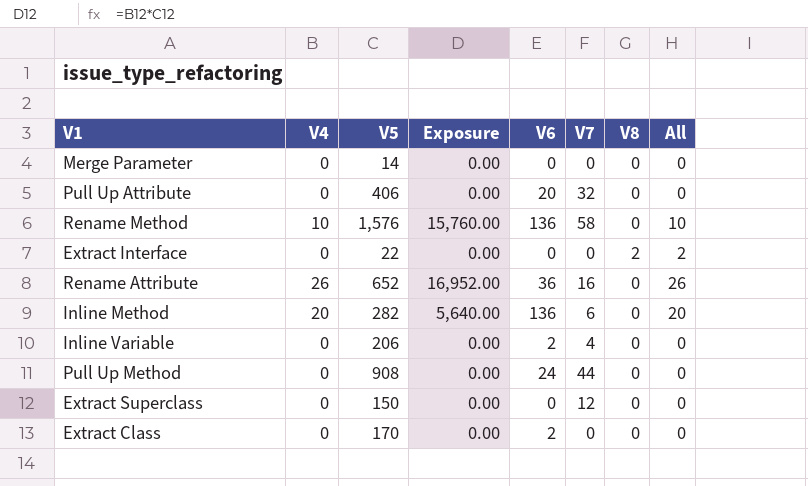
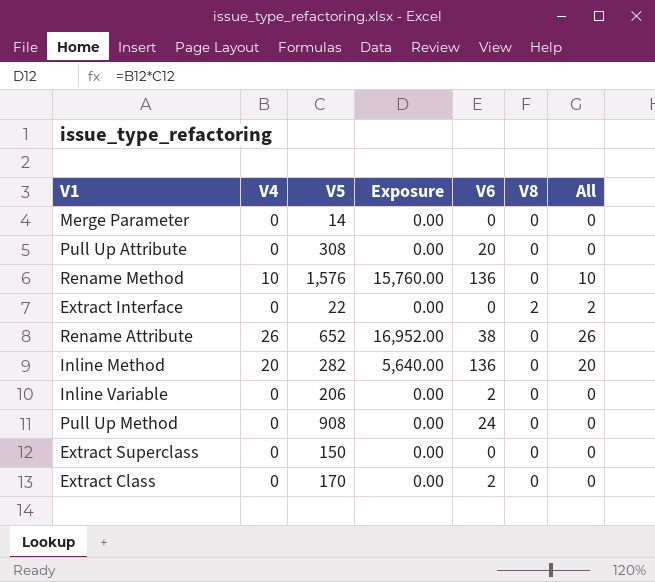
column V7 | position: 6 -> none
Pull Up Attribute | V5: 406 -> 308
Rename Attribute | V6: 36 -> 38

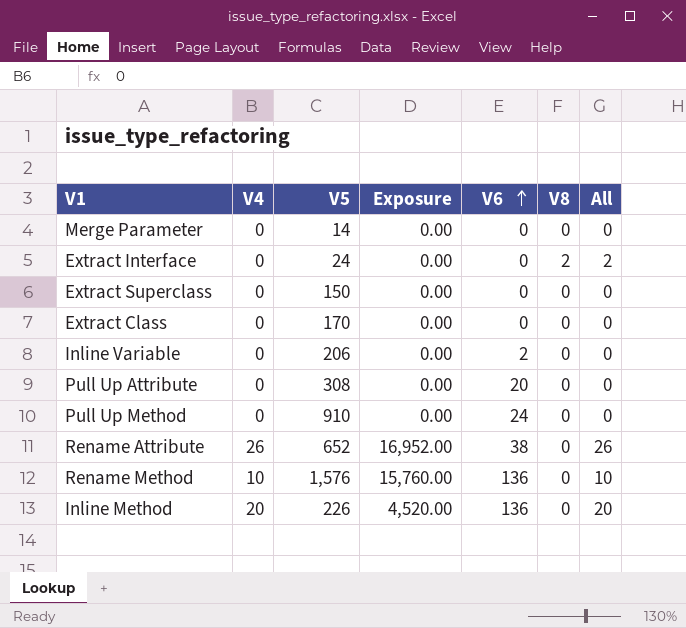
row order: none -> V6 ascending
Extract Interface | V5: 22 -> 24
Extract Class | V6: 2 -> 0
Pull Up Method | V5: 908 -> 910
Inline Method | V5: 282 -> 226
Inline Method | Exposure: 5,640.00 -> 4,520.00

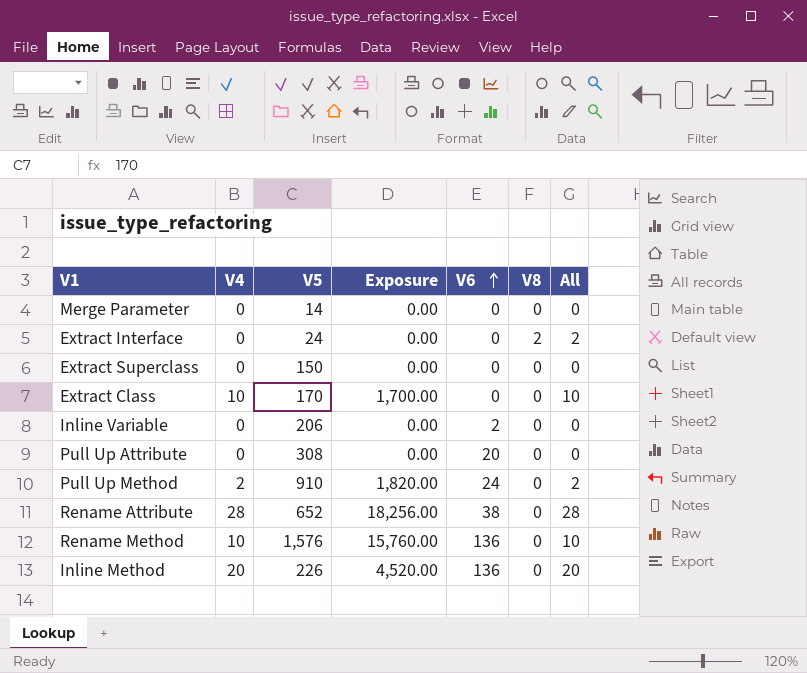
Extract Class | V4: 0 -> 10
Extract Class | Exposure: 0.00 -> 1,700.00
Extract Class | All: 0 -> 10
Pull Up Method | V4: 0 -> 2
Pull Up Method | Exposure: 0.00 -> 1,820.00
Pull Up Method | All: 0 -> 2
Rename Attribute | V4: 26 -> 28
Rename Attribute | Exposure: 16,952.00 -> 18,256.00
Rename Attribute | All: 26 -> 28

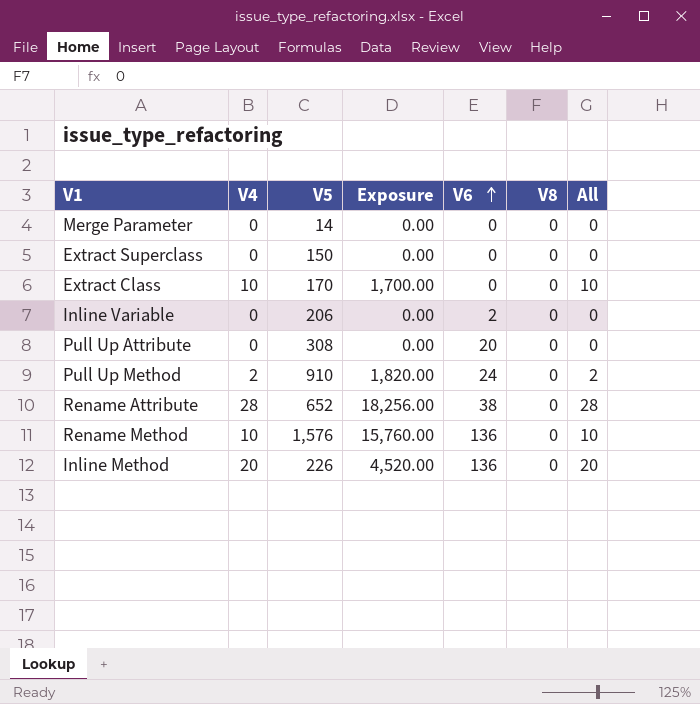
row Extract Interface: 0 | 24 | 0.00 | 0 | 2 | 2 -> none

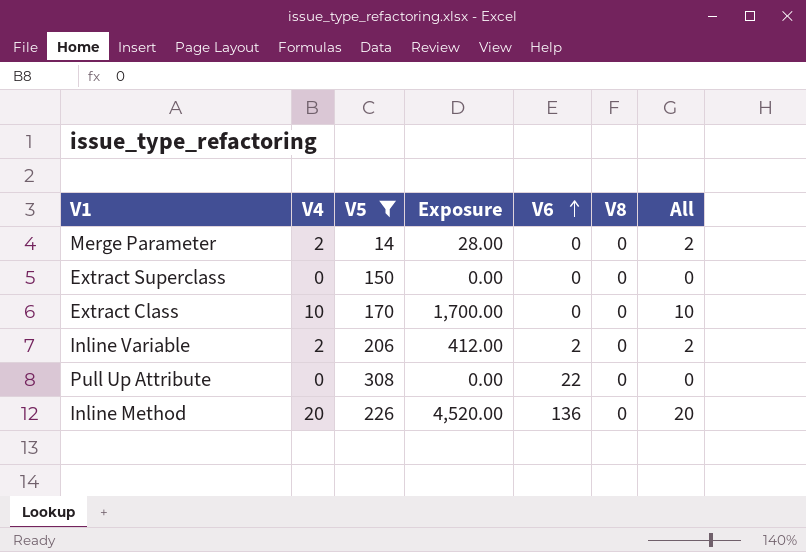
filter: none -> V5 <= 308
Merge Parameter | V4: 0 -> 2
Merge Parameter | Exposure: 0.00 -> 28.00
Merge Parameter | All: 0 -> 2
Inline Variable | V4: 0 -> 2
Inline Variable | Exposure: 0.00 -> 412.00
Inline Variable | All: 0 -> 2
Pull Up Attribute | V6: 20 -> 22

